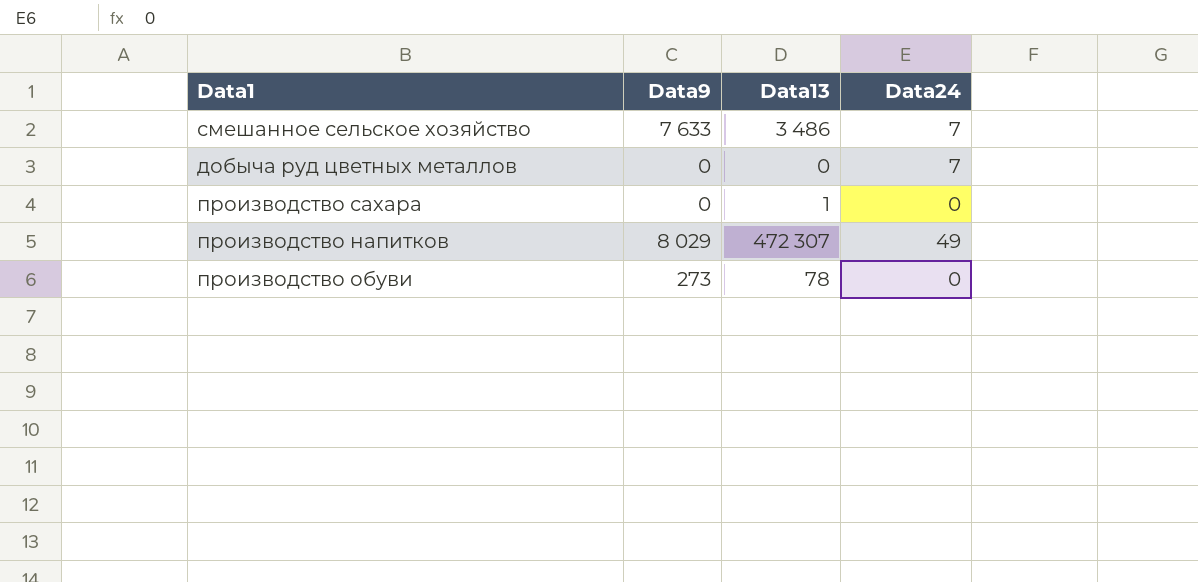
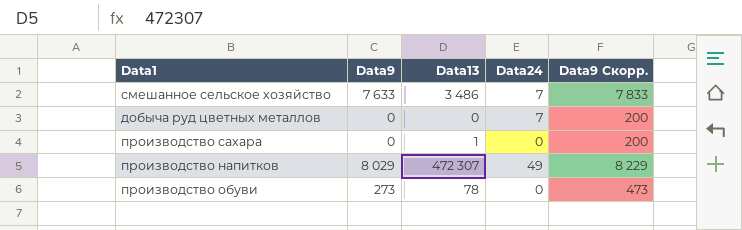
column Data9 Скорр. | formula: none -> [Data9] + 200

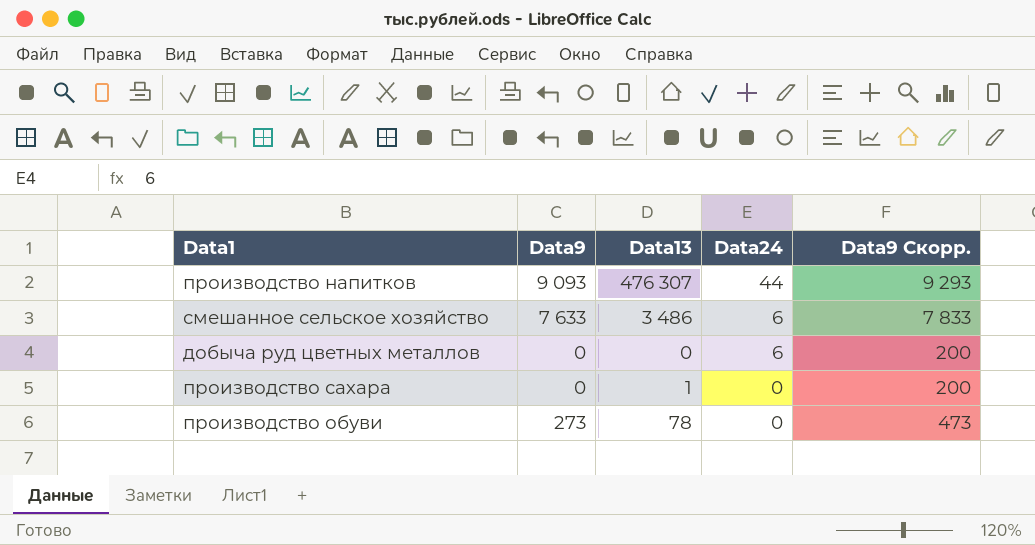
row order: none -> Data24 descending
производство напитков | Data9: 8 029 -> 9 093
производство напитков | Data13: 472 307 -> 476 307
производство напитков | Data24: 49 -> 44
производство напитков | Data9 Скорр.: 8 229 -> 9 293
смешанное сельское хозяйство | Data24: 7 -> 6
добыча руд цветных металлов | Data24: 7 -> 6

